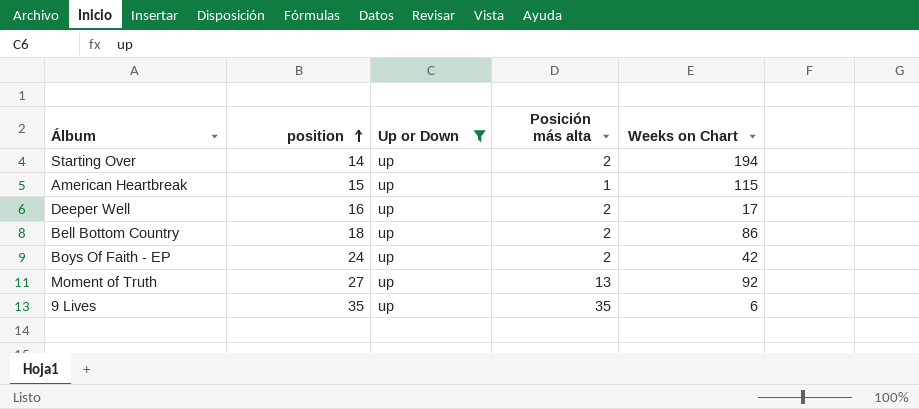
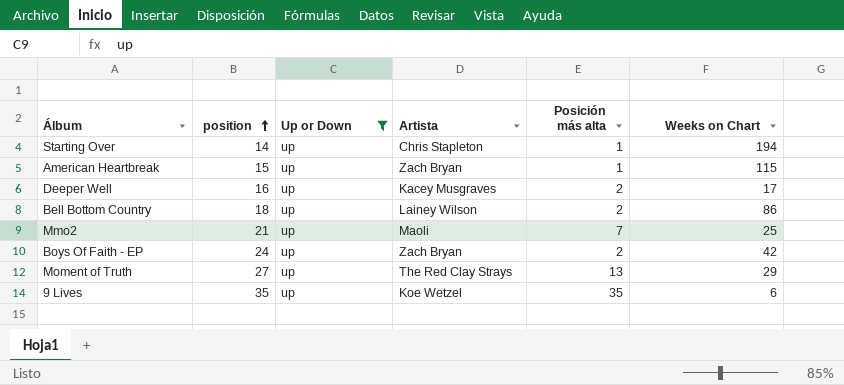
column Artista | position: none -> 4
Starting Over | Posición más alta: 2 -> 1
row Mmo2: none -> 21 | up | Maoli | 7 | 25
Moment of Truth | Weeks on Chart: 92 -> 29

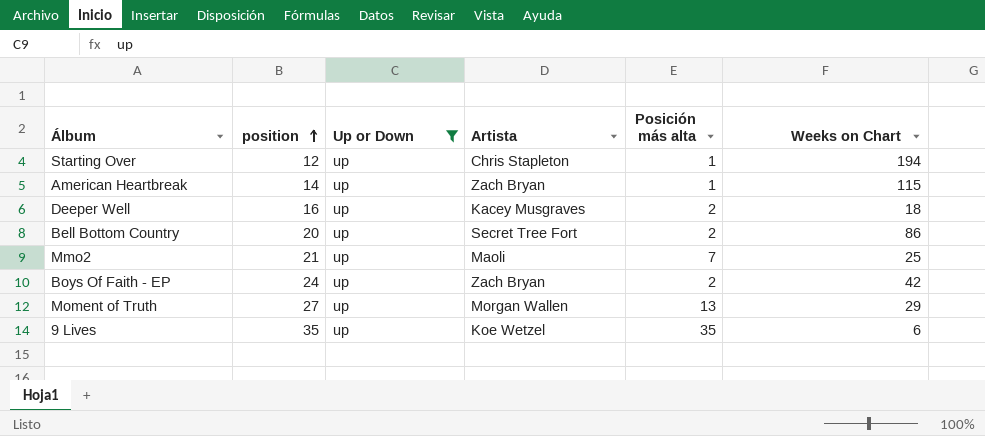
Starting Over | position: 14 -> 12
American Heartbreak | position: 15 -> 14
Deeper Well | Weeks on Chart: 17 -> 18
Bell Bottom Country | position: 18 -> 20
Bell Bottom Country | Artista: Lainey Wilson -> Secret Tree Fort
Moment of Truth | Artista: The Red Clay Strays -> Morgan Wallen

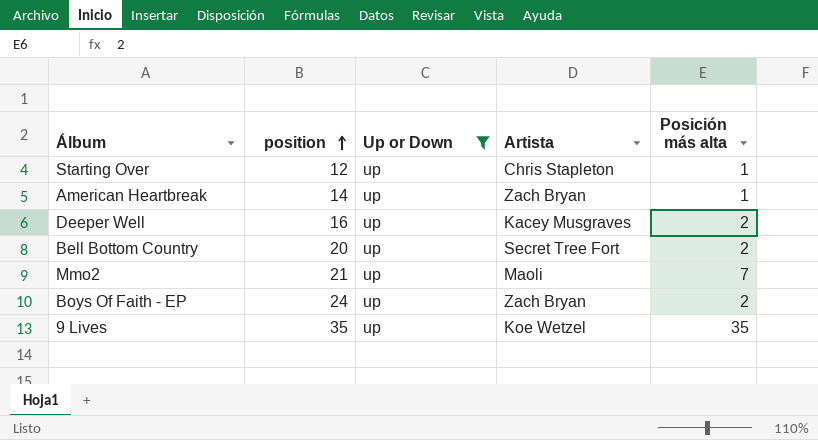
column Weeks on Chart | position: 6 -> none
row Moment of Truth: 27 | up | Morgan Wallen | 13 | 29 -> none

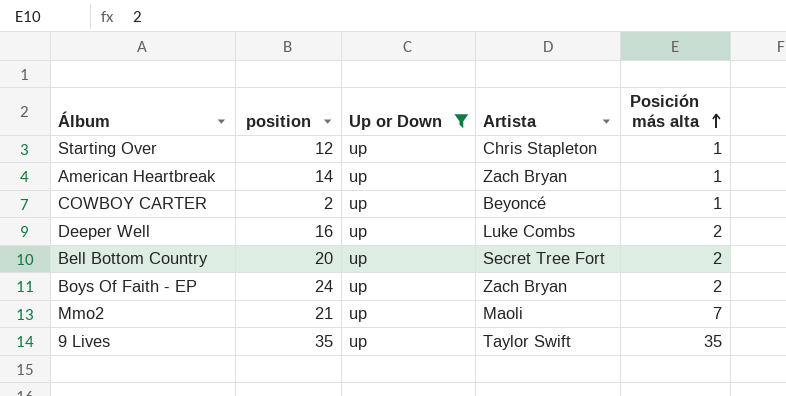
row order: position ascending -> Posición más alta ascending
row COWBOY CARTER: none -> 2 | up | Beyoncé | 1
Deeper Well | Artista: Kacey Musgraves -> Luke Combs
9 Lives | Artista: Koe Wetzel -> Taylor Swift

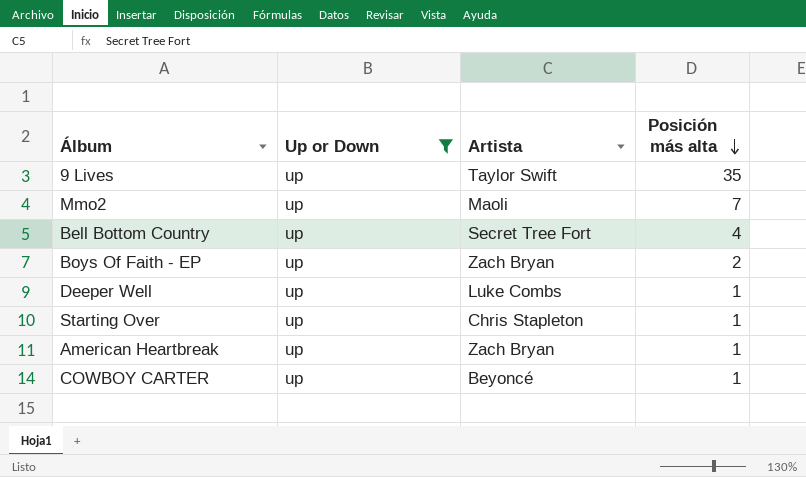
row order: Posición más alta ascending -> Posición más alta descending
column position | position: 2 -> none
Bell Bottom Country | Posición más alta: 2 -> 4
Deeper Well | Posición más alta: 2 -> 1

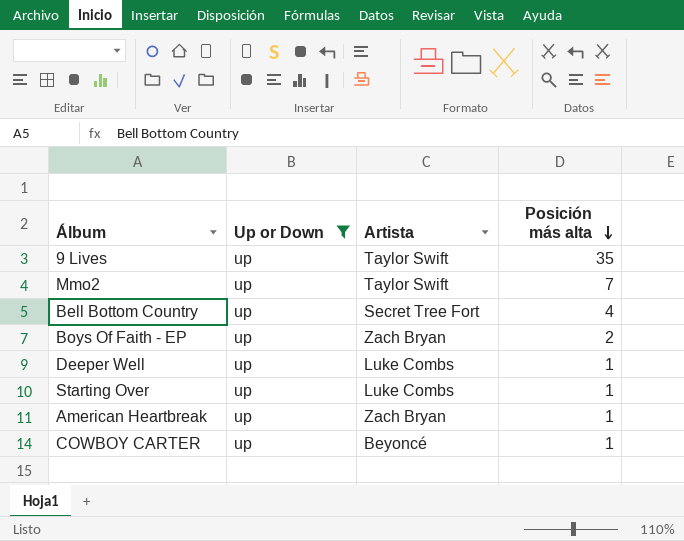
Mmo2 | Artista: Maoli -> Taylor Swift
Starting Over | Artista: Chris Stapleton -> Luke Combs

